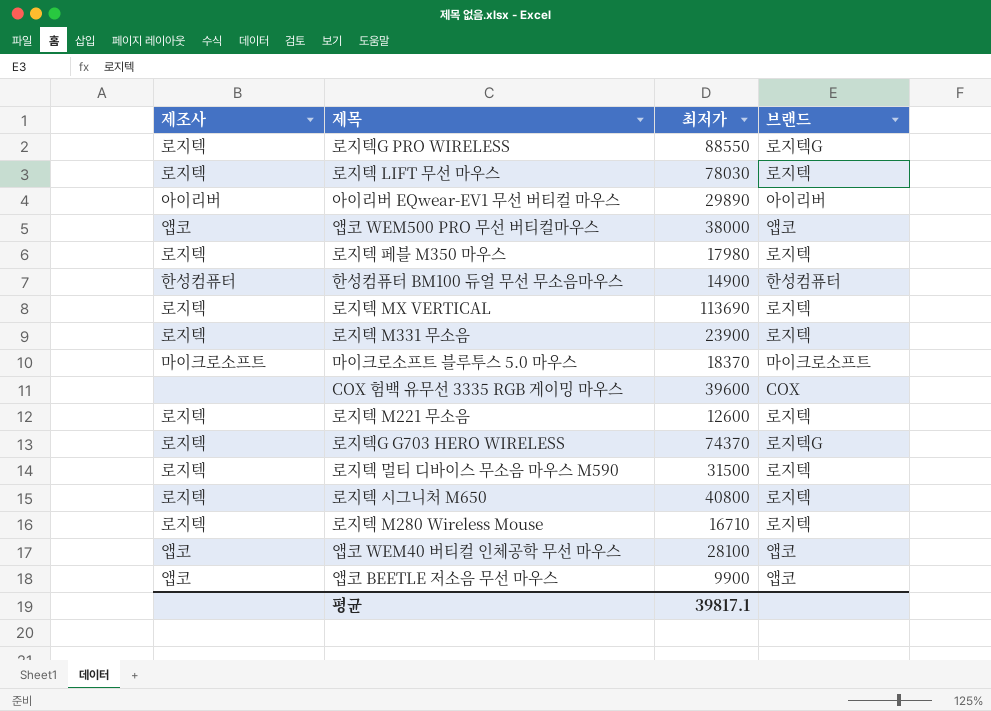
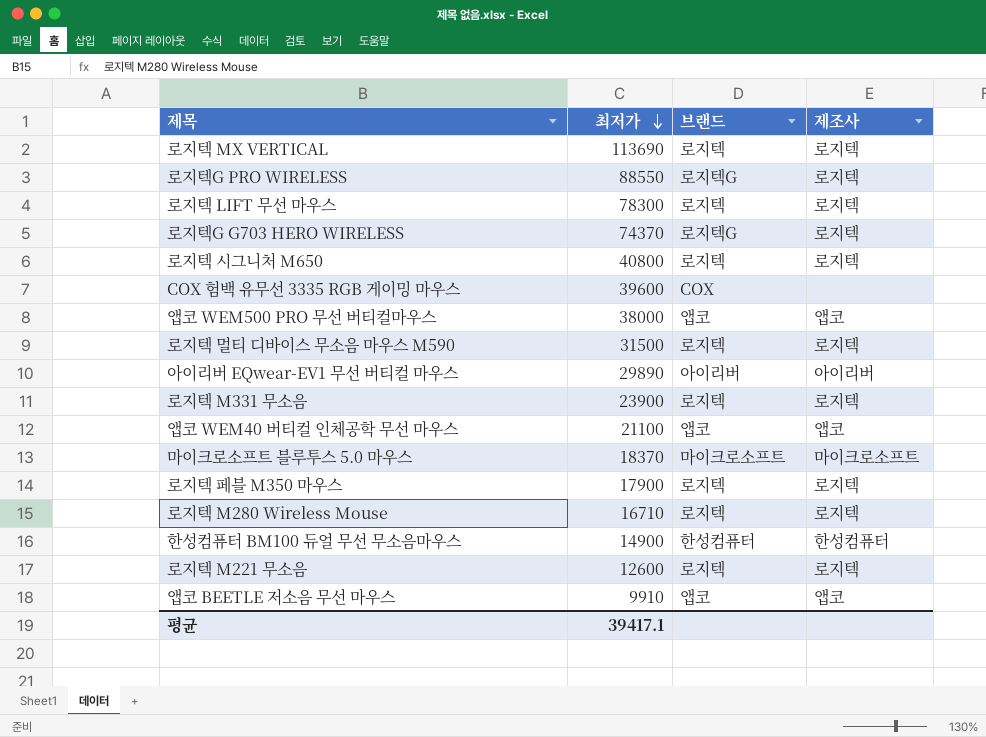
row order: none -> 최저가 descending
column 제조사 | position: 1 -> 4
로지텍 LIFT 무선 마우스 | 최저가: 78030 -> 78300
앱코 WEM40 버티컬 인체공학 무선 마우스 | 최저가: 28100 -> 21100
로지텍 페블 M350 마우스 | 최저가: 17980 -> 17900
앱코 BEETLE 저소음 무선 마우스 | 최저가: 9900 -> 9910
평균 | 최저가: 39817.1 -> 39417.1

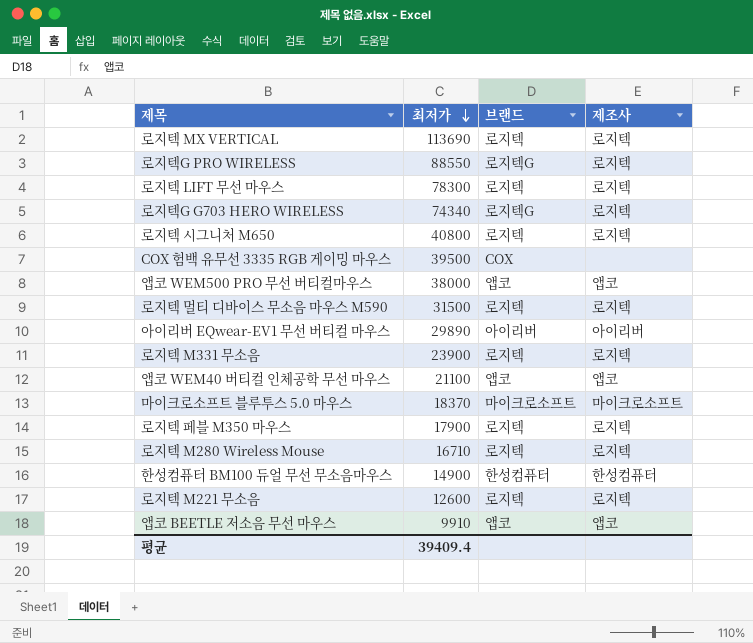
로지텍G G703 HERO WIRELESS | 최저가: 74370 -> 74340
COX 험백 유무선 3335 RGB 게이밍 마우스 | 최저가: 39600 -> 39500
평균 | 최저가: 39417.1 -> 39409.4

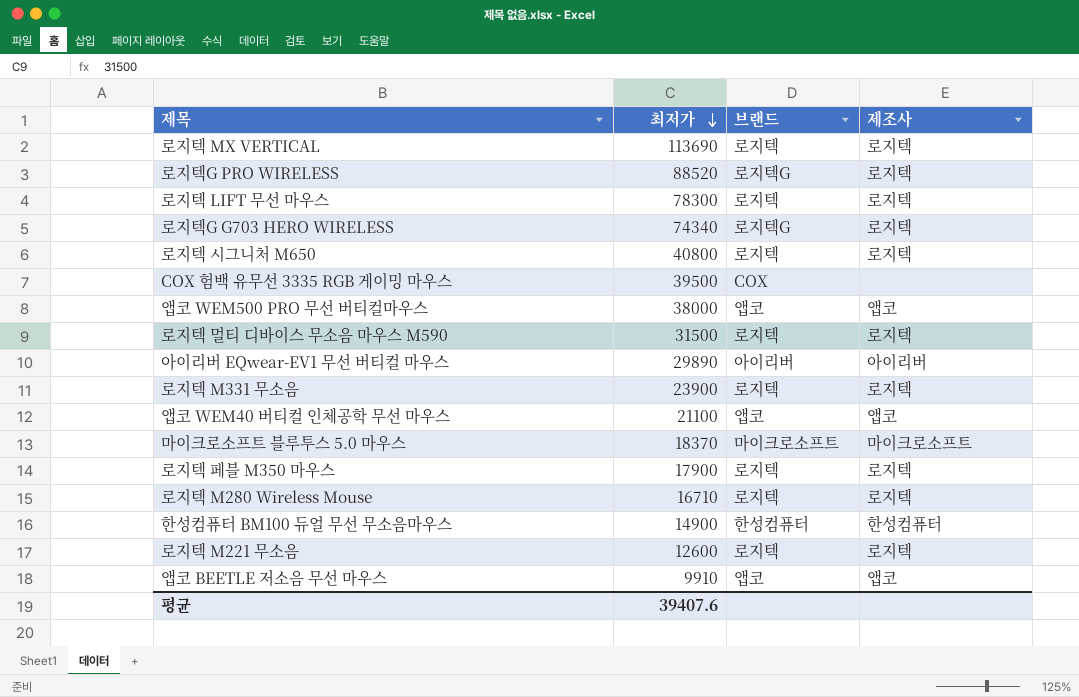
로지텍G PRO WIRELESS | 최저가: 88550 -> 88520
평균 | 최저가: 39409.4 -> 39407.6

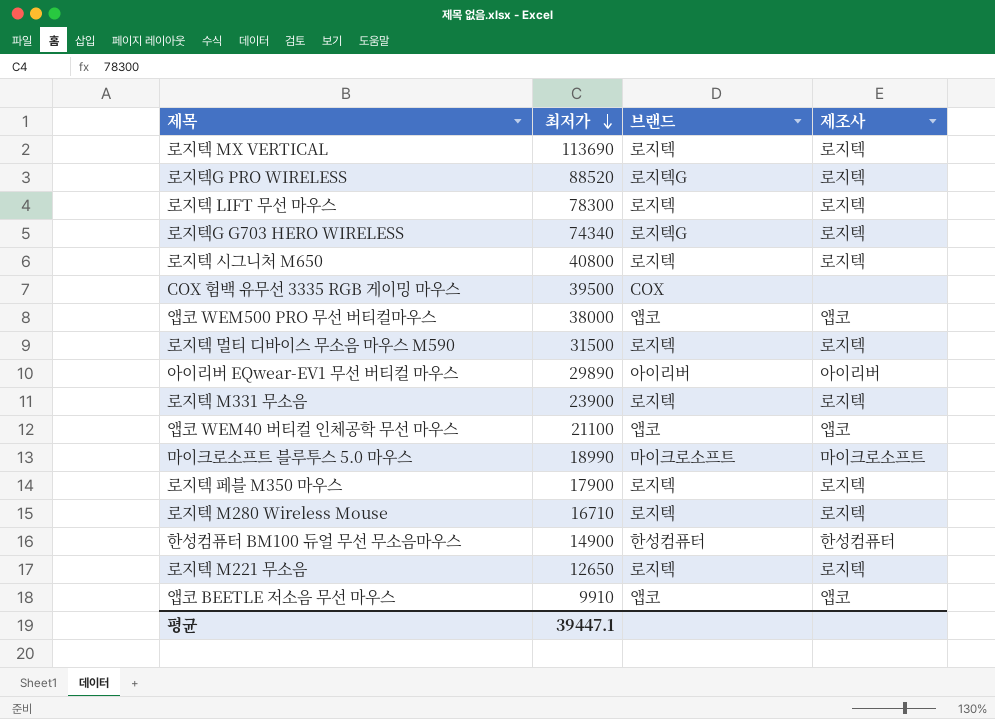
마이크로소프트 블루투스 5.0 마우스 | 최저가: 18370 -> 18990
로지텍 M221 무소음 | 최저가: 12600 -> 12650
평균 | 최저가: 39407.6 -> 39447.1

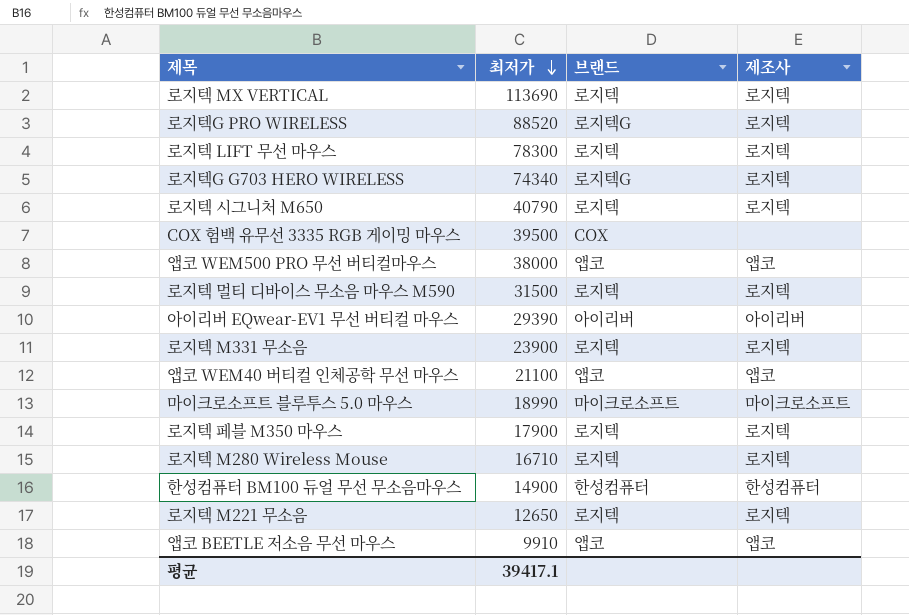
로지텍 시그니처 M650 | 최저가: 40800 -> 40790
아이리버 EQwear-EV1 무선 버티컬 마우스 | 최저가: 29890 -> 29390
평균 | 최저가: 39447.1 -> 39417.1

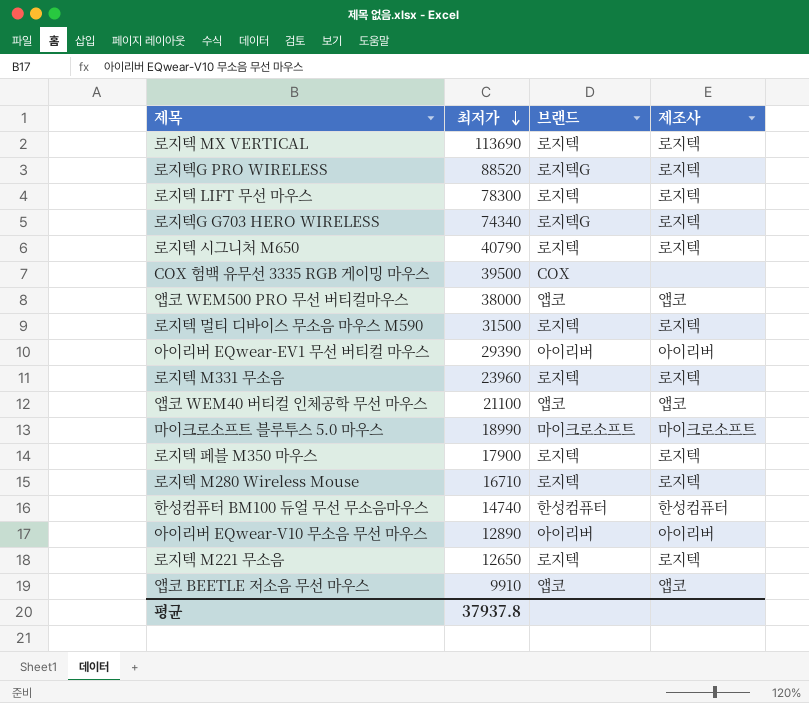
로지텍 M331 무소음 | 최저가: 23900 -> 23960
한성컴퓨터 BM100 듀얼 무선 무소음마우스 | 최저가: 14900 -> 14740
row 아이리버 EQwear-V10 무소음 무선 마우스: none -> 12890 | 아이리버 | 아이리버
평균 | 최저가: 39417.1 -> 37937.8

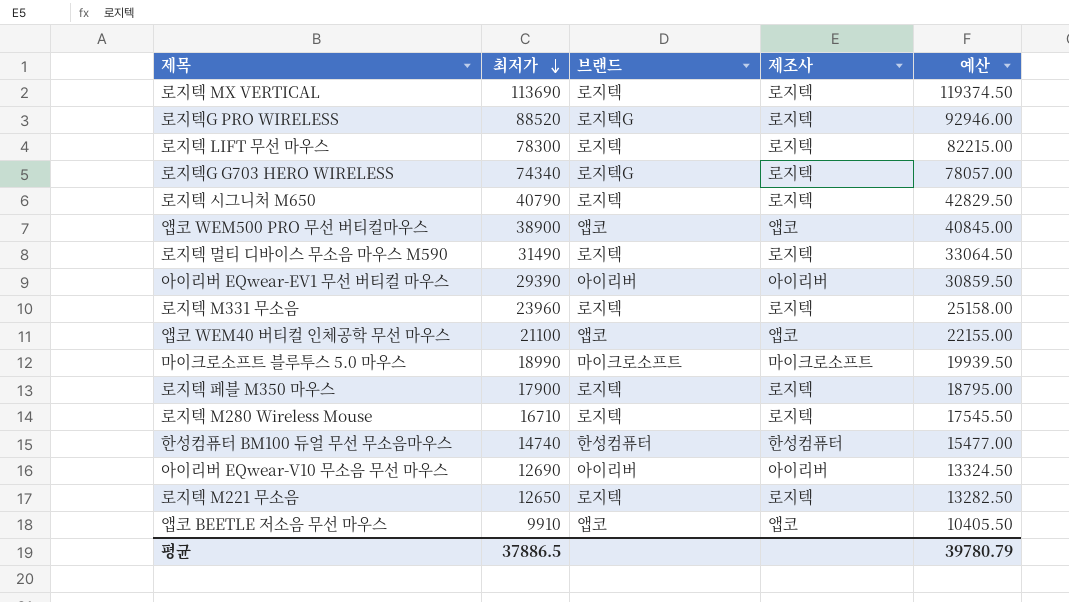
column 예산 | formula: none -> [최저가] * 1.05
row COX 험백 유무선 3335 RGB 게이밍 마우스: 39500 | COX | none -> none
앱코 WEM500 PRO 무선 버티컬마우스 | 최저가: 38000 -> 38900
로지텍 멀티 디바이스 무소음 마우스 M590 | 최저가: 31500 -> 31490
아이리버 EQwear-V10 무소음 무선 마우스 | 최저가: 12890 -> 12690
평균 | 최저가: 37937.8 -> 37886.5

